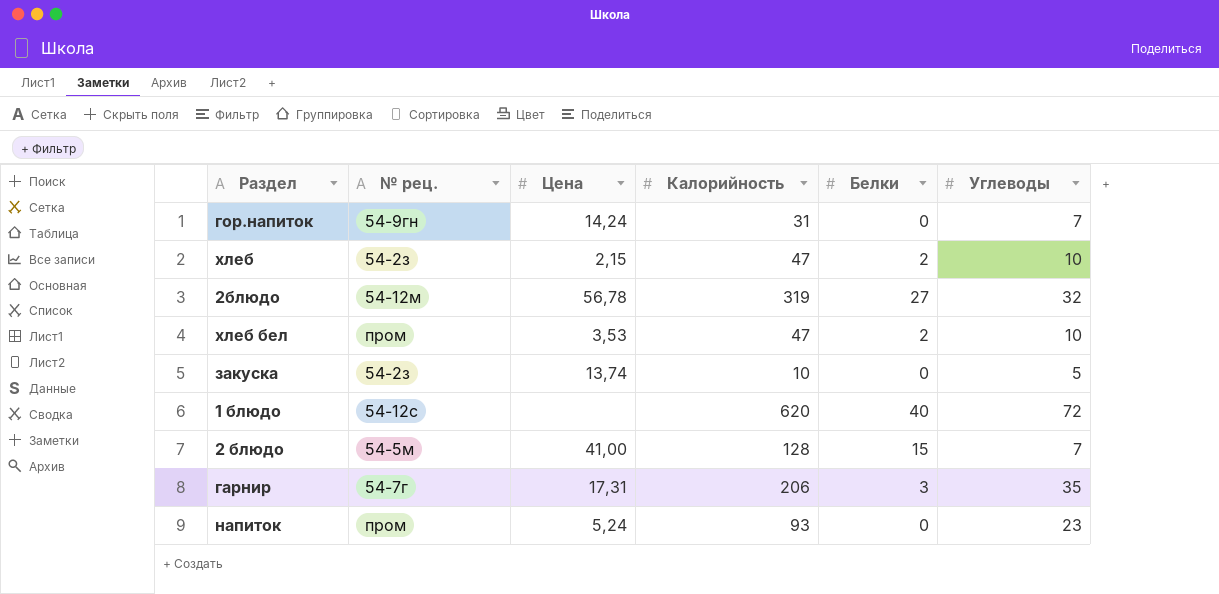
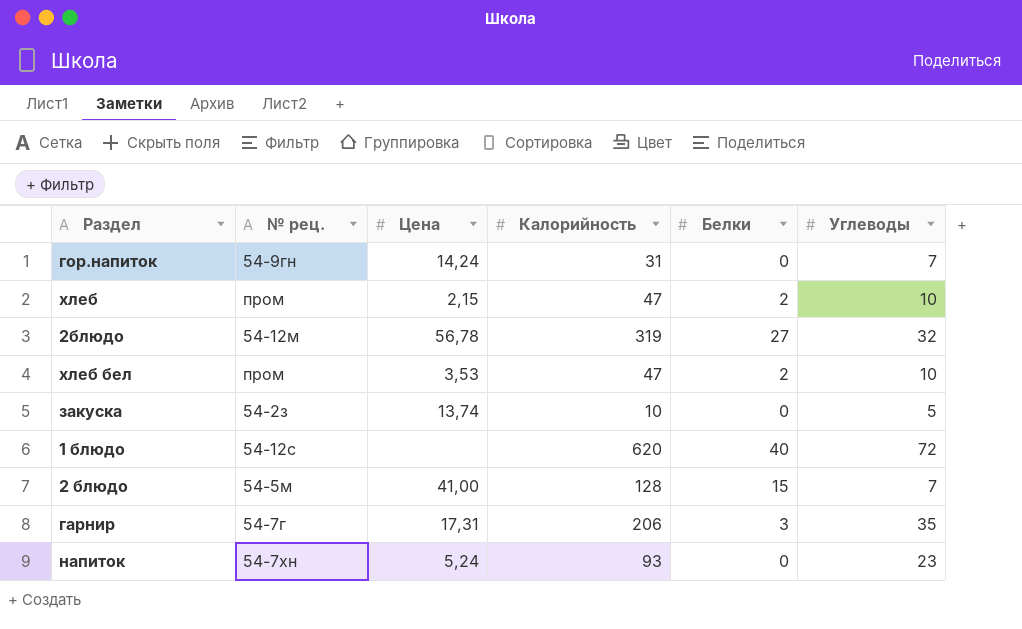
хлеб | № рец.: 54-2з -> пром
напиток | № рец.: пром -> 54-7хн

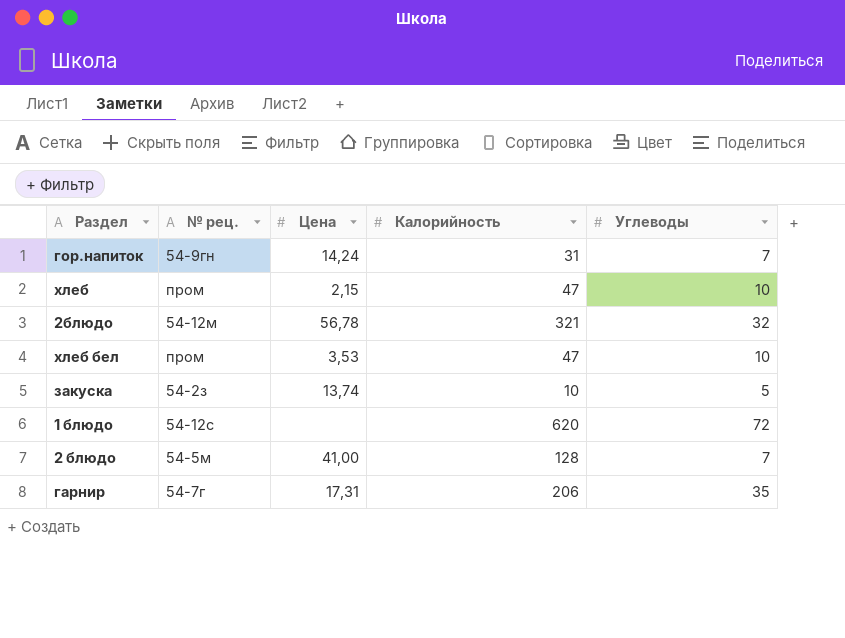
column Белки | position: 5 -> none
row напиток: 54-7хн | 5,24 | 93 | 0 | 23 -> none
2блюдо | Калорийность: 319 -> 321

